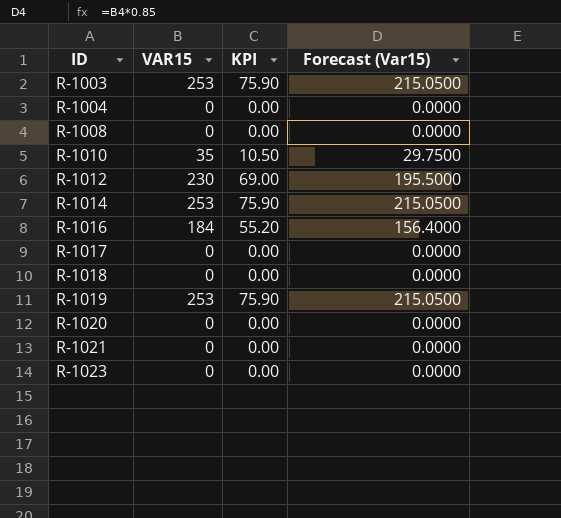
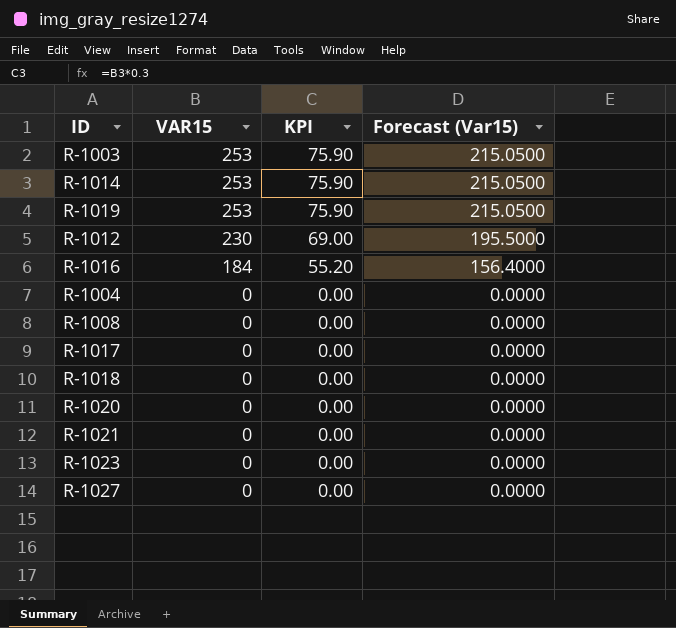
row order: ID ascending -> VAR15 descending
row R-1010: 35 | 10.50 | 29.7500 -> none
row R-1027: none -> 0 | 0.00 | 0.0000

